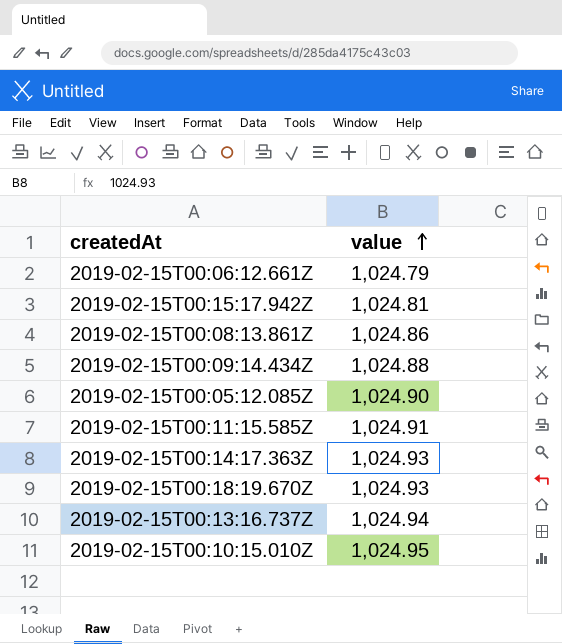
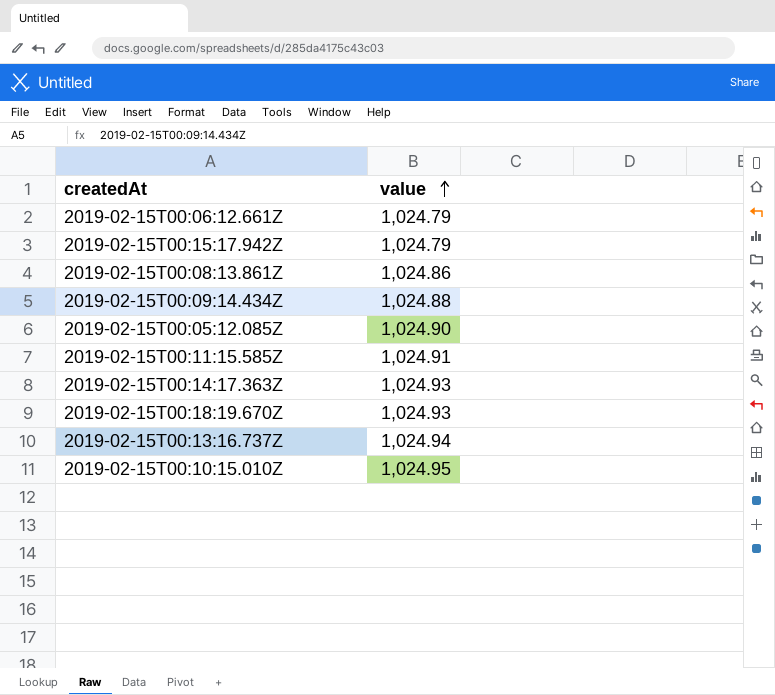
2019-02-15T00:15:17.942Z | value: 1,024.81 -> 1,024.79

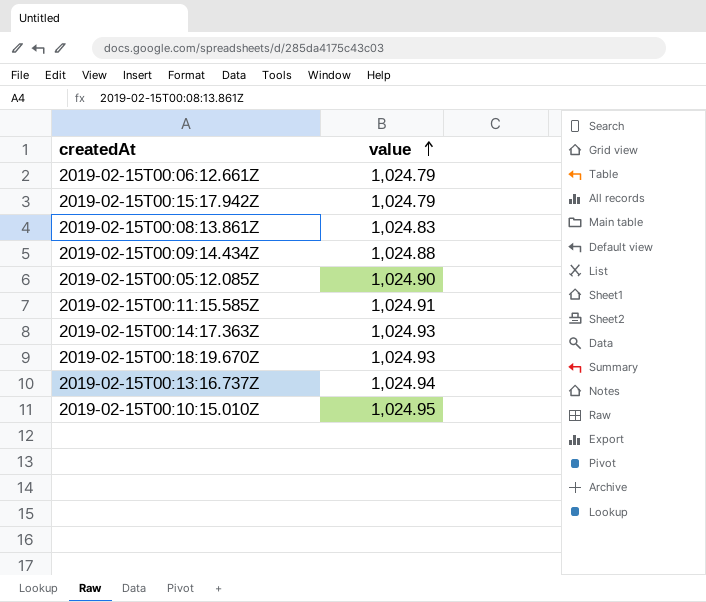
2019-02-15T00:08:13.861Z | value: 1,024.86 -> 1,024.83

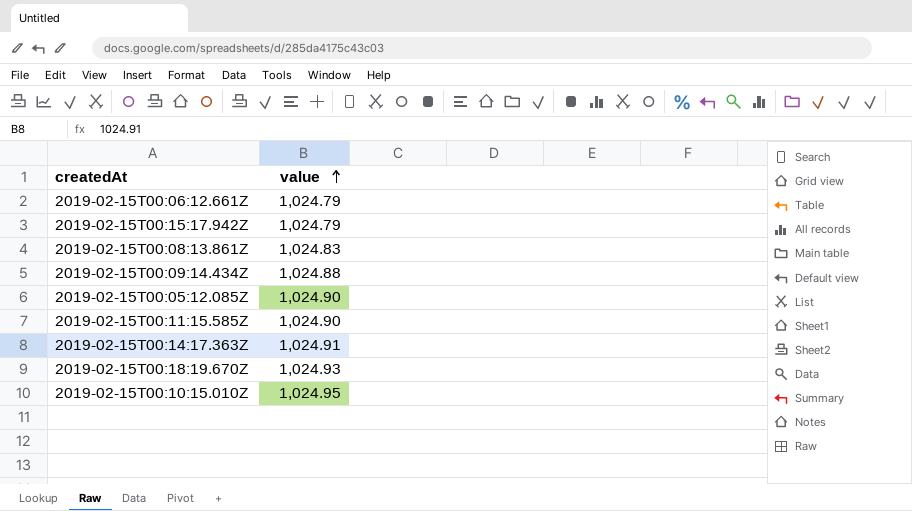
row 2019-02-15T00:13:16.737Z: 1,024.94 -> none
2019-02-15T00:11:15.585Z | value: 1,024.91 -> 1,024.90
2019-02-15T00:14:17.363Z | value: 1,024.93 -> 1,024.91

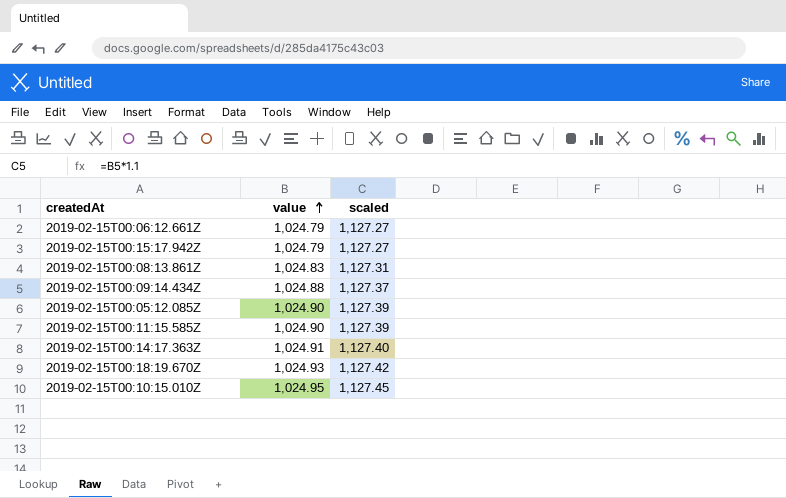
column scaled | formula: none -> [value] * 1.1

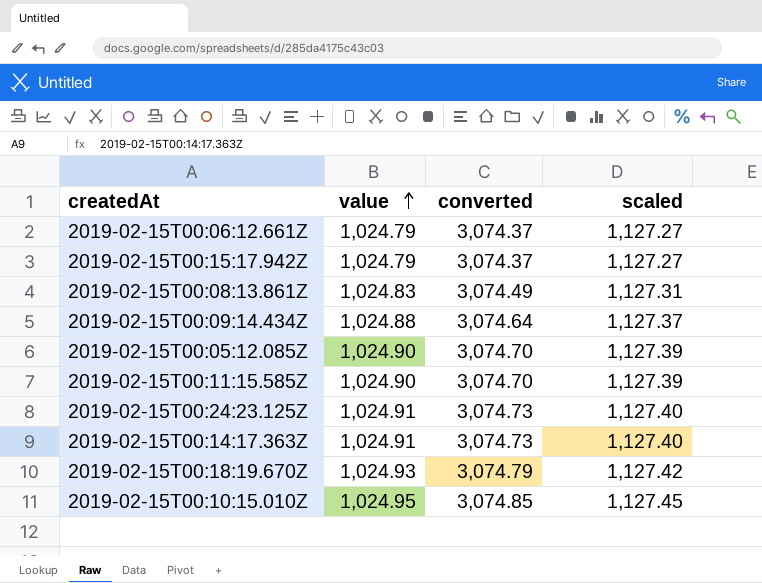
column converted | formula: none -> [value] * 3
row 2019-02-15T00:24:23.125Z: none -> 1,024.91 | 3,074.73 | 1,127.40

